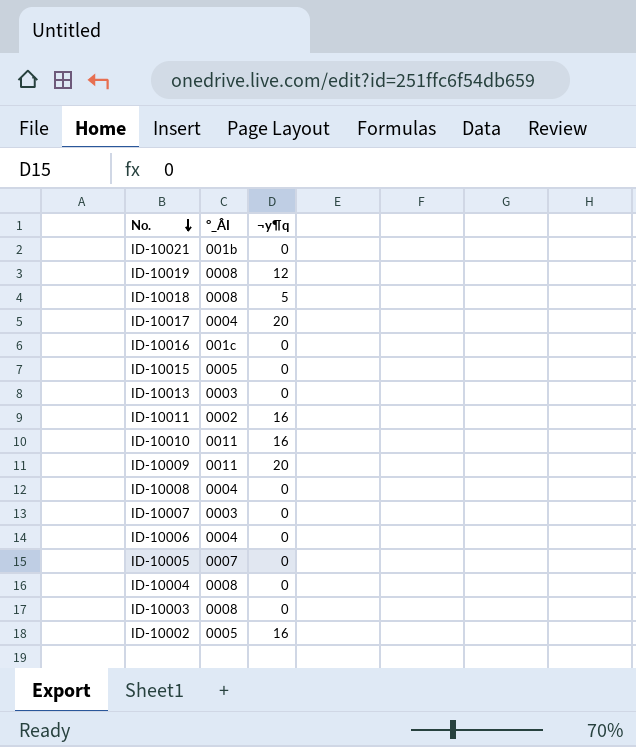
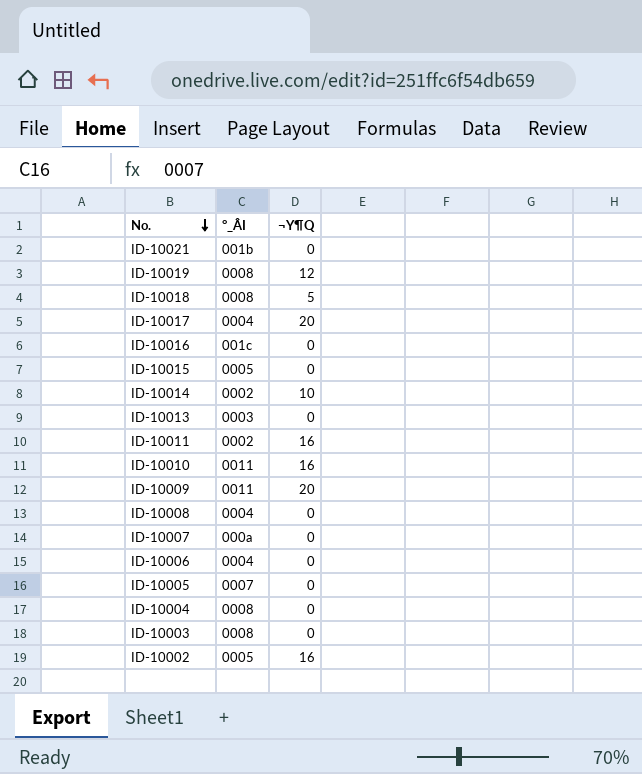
column name: ¬y¶q -> ¬Y¶Q
row ID-10014: none -> 0002 | 10
ID-10007 | °_ÂI: 0003 -> 000a

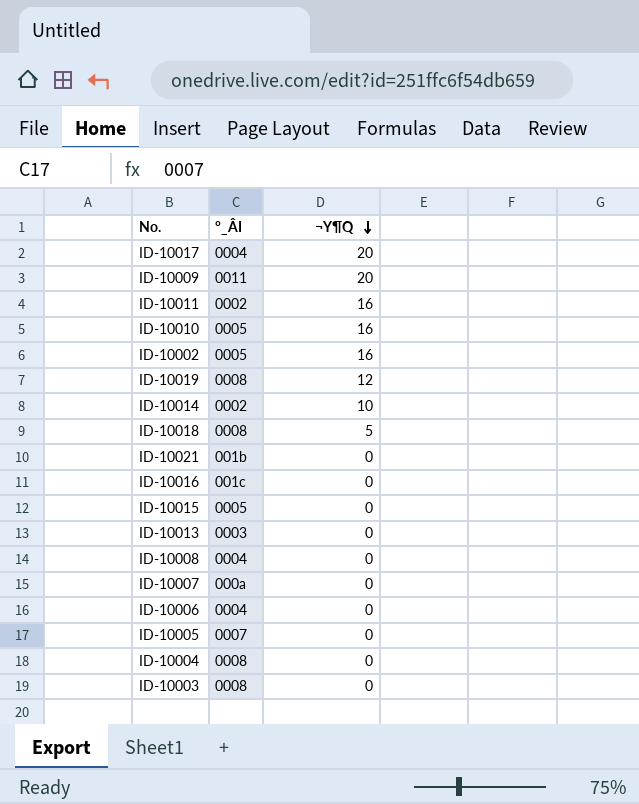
row order: No. descending -> ¬Y¶Q descending
ID-10010 | °_ÂI: 0011 -> 0005

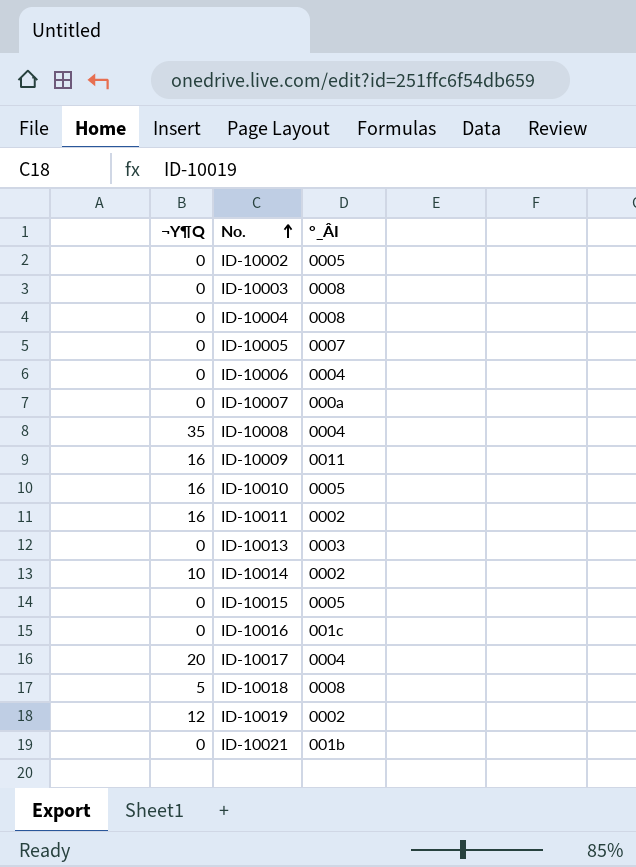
row order: ¬Y¶Q descending -> No. ascending
column ¬Y¶Q | position: 3 -> 1
ID-10002 | ¬Y¶Q: 16 -> 0
ID-10008 | ¬Y¶Q: 0 -> 35
ID-10009 | ¬Y¶Q: 20 -> 16
ID-10019 | °_ÂI: 0008 -> 0002

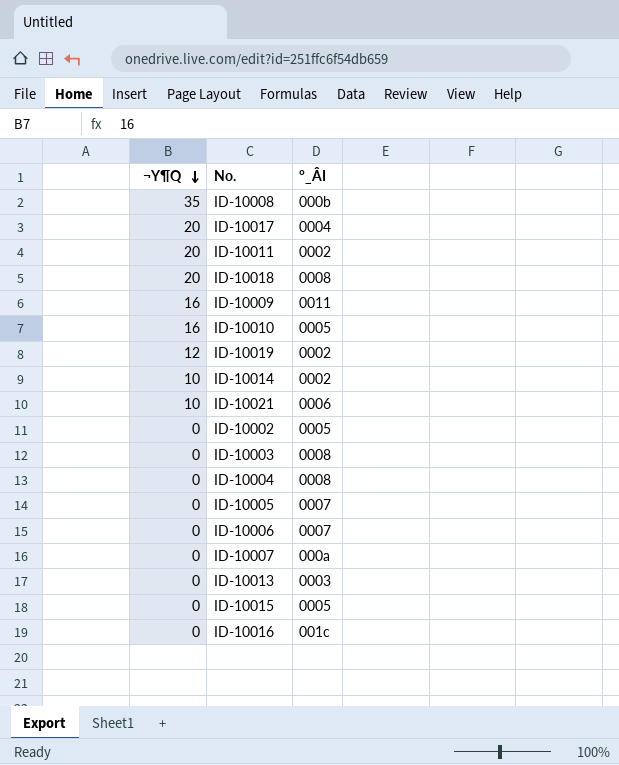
row order: No. ascending -> ¬Y¶Q descending
ID-10008 | °_ÂI: 0004 -> 000b
ID-10011 | ¬Y¶Q: 16 -> 20
ID-10018 | ¬Y¶Q: 5 -> 20
ID-10021 | ¬Y¶Q: 0 -> 10
ID-10021 | °_ÂI: 001b -> 0006
ID-10006 | °_ÂI: 0004 -> 0007

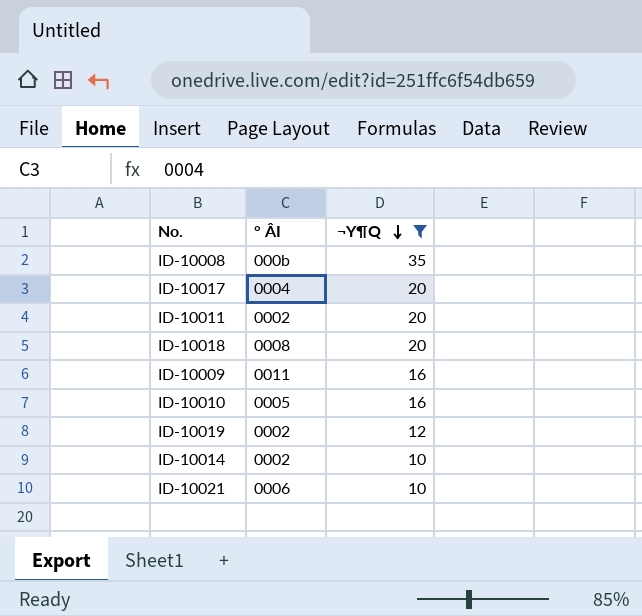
filter: none -> ¬Y¶Q != 0
column name: °_ÂI -> ° ÂI
column ¬Y¶Q | position: 1 -> 3

